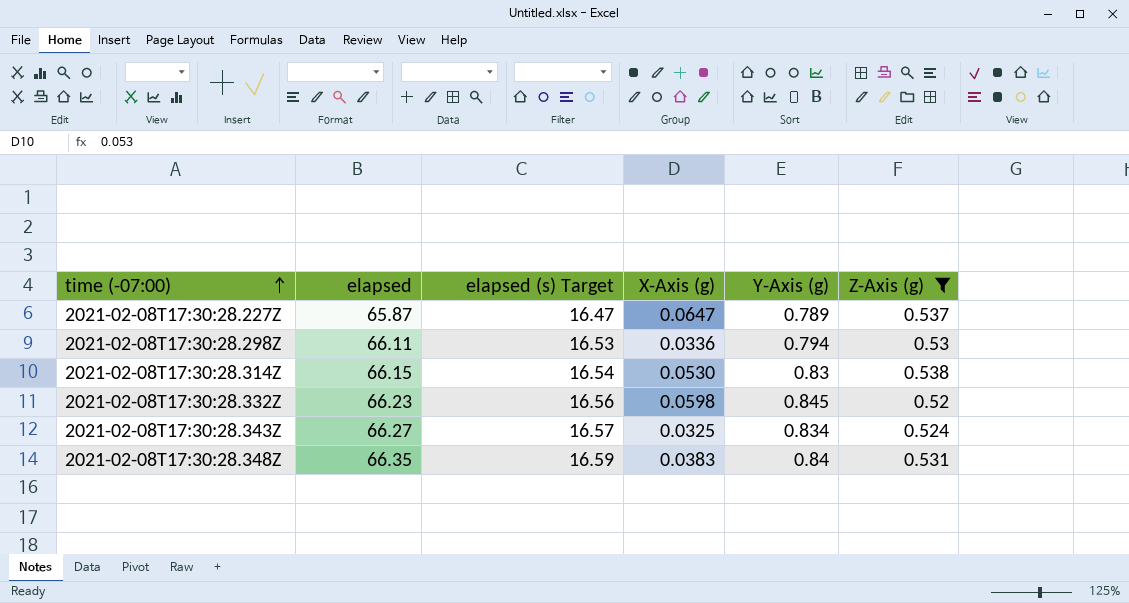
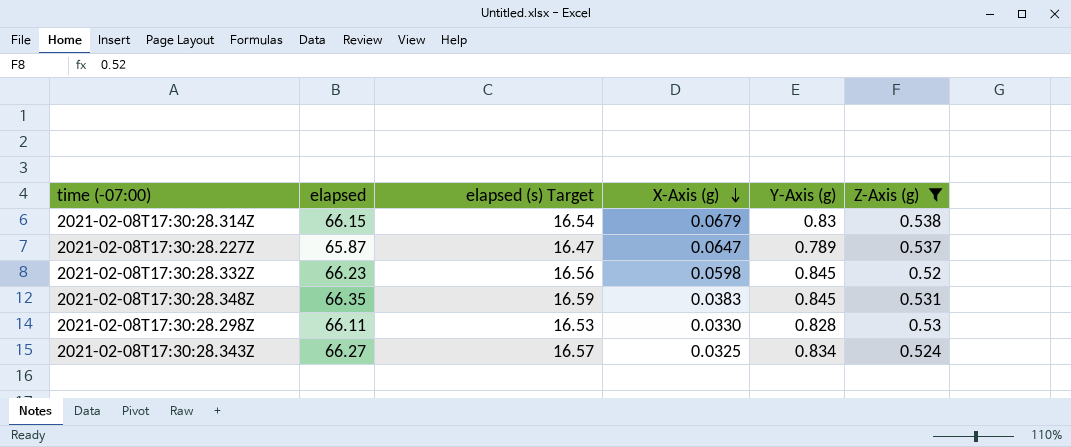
row order: time (-07:00) ascending -> X-Axis (g) descending
2021-02-08T17:30:28.314Z | X-Axis (g): 0.0530 -> 0.0679
2021-02-08T17:30:28.348Z | Y-Axis (g): 0.84 -> 0.845
2021-02-08T17:30:28.298Z | X-Axis (g): 0.0336 -> 0.0330
2021-02-08T17:30:28.298Z | Y-Axis (g): 0.794 -> 0.828

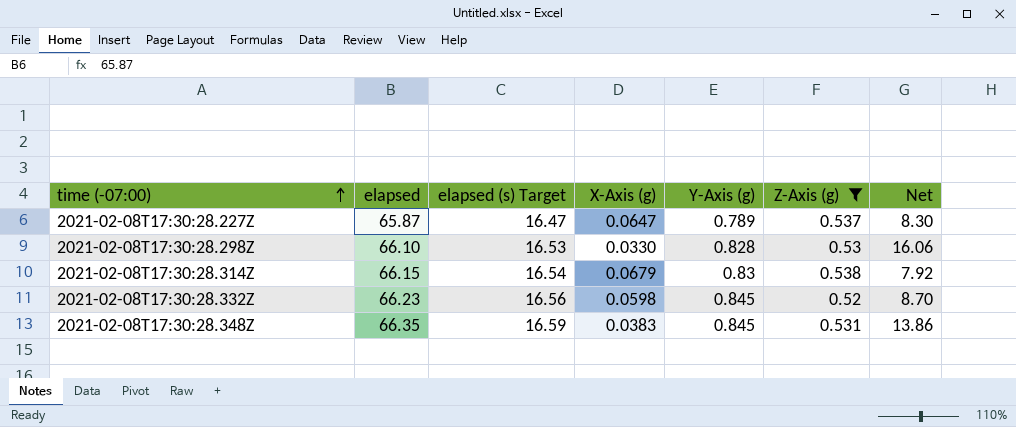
row order: X-Axis (g) descending -> time (-07:00) ascending
column Net | formula: none -> [Z-Axis (g)] / [X-Axis (g)]
row 2021-02-08T17:30:28.343Z: 66.27 | 16.57 | 0.0325 | 0.834 | 0.524 -> none
2021-02-08T17:30:28.298Z | elapsed: 66.11 -> 66.10

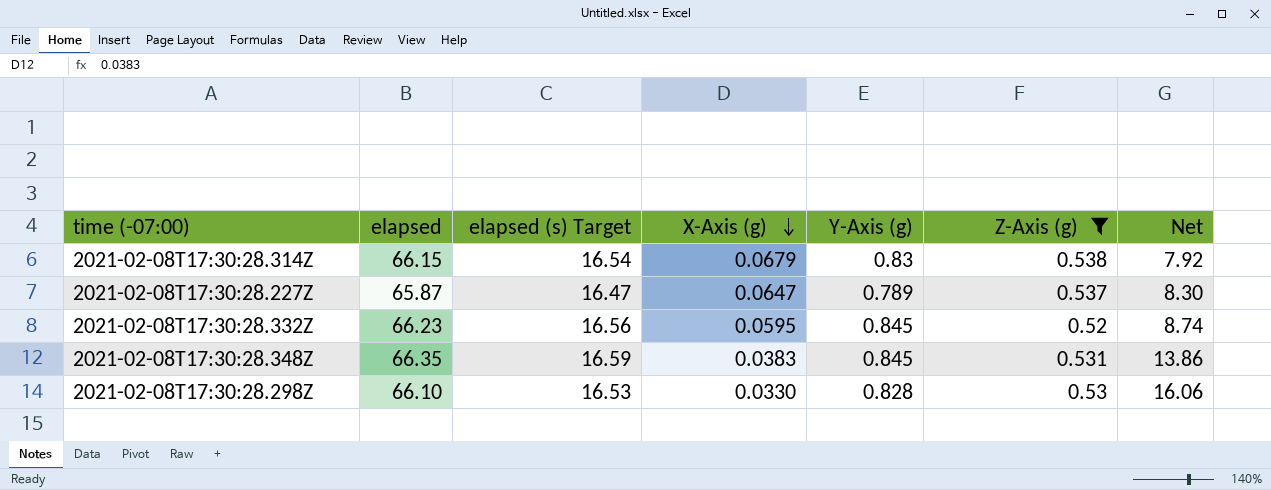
row order: time (-07:00) ascending -> X-Axis (g) descending
2021-02-08T17:30:28.332Z | X-Axis (g): 0.0598 -> 0.0595
2021-02-08T17:30:28.332Z | Net: 8.70 -> 8.74

